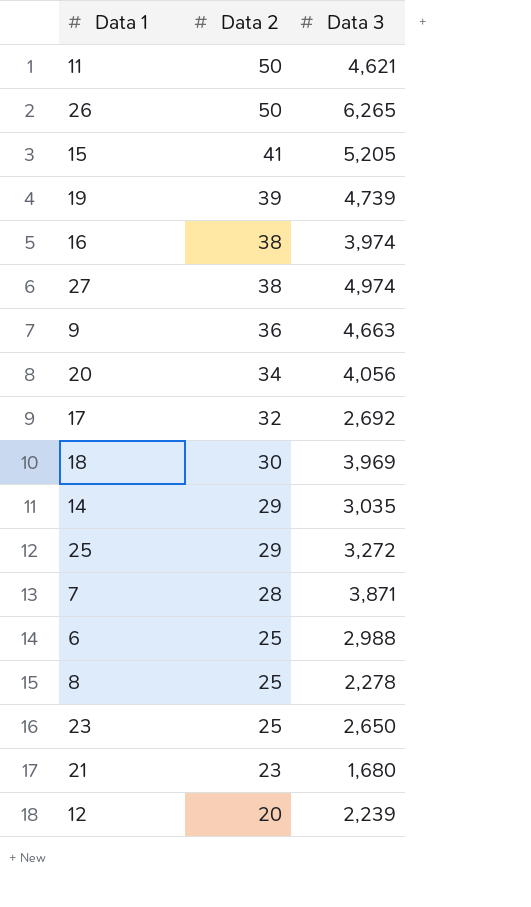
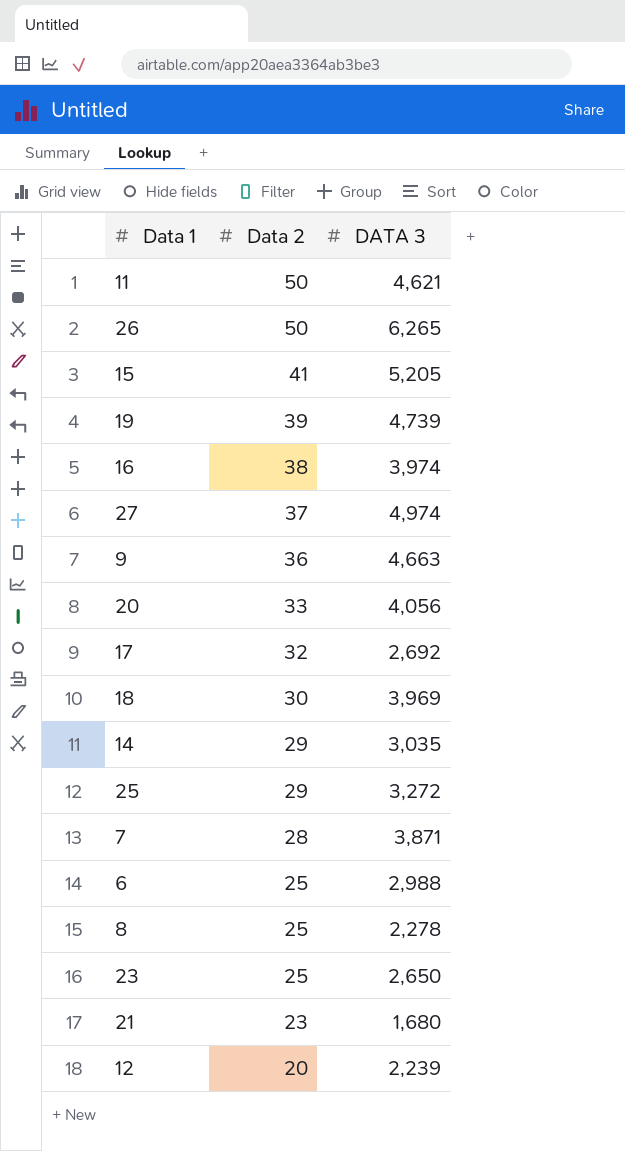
column name: Data 3 -> DATA 3
27 | Data 2: 38 -> 37
20 | Data 2: 34 -> 33

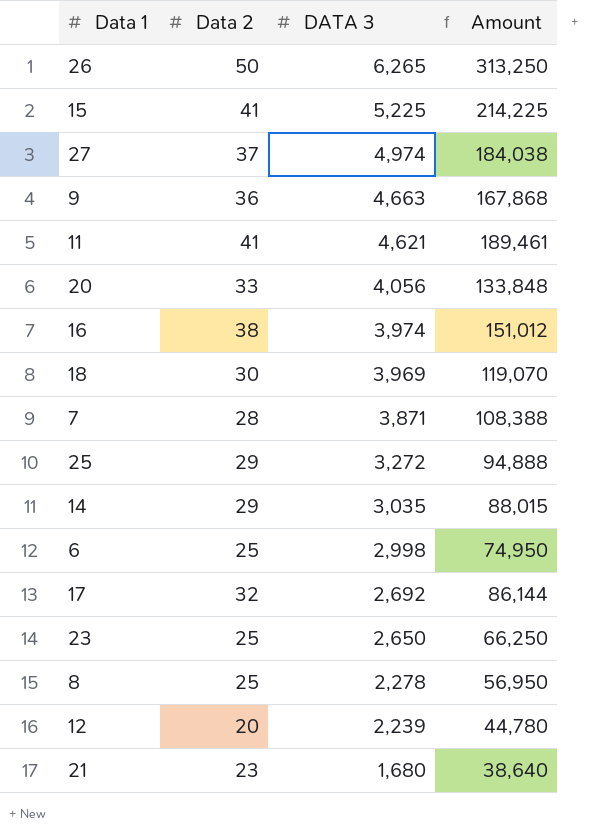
row order: Data 2 descending -> DATA 3 descending
column Amount | formula: none -> [Data 2] * [DATA 3]
row 19: 39 | 4,739 -> none
15 | DATA 3: 5,205 -> 5,225
11 | Data 2: 50 -> 41
6 | DATA 3: 2,988 -> 2,998

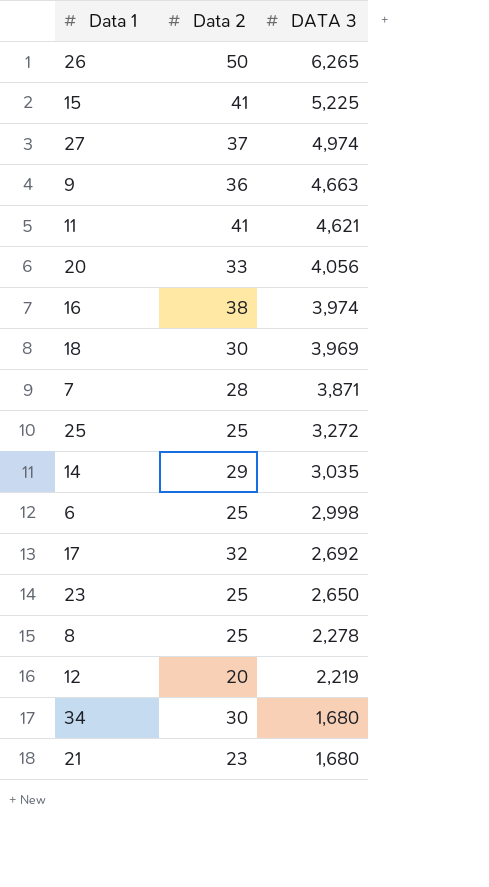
column Amount | formula: [Data 2] * [DATA 3] -> none
25 | Data 2: 29 -> 25
12 | DATA 3: 2,239 -> 2,219
row 34: none -> 30 | 1,680

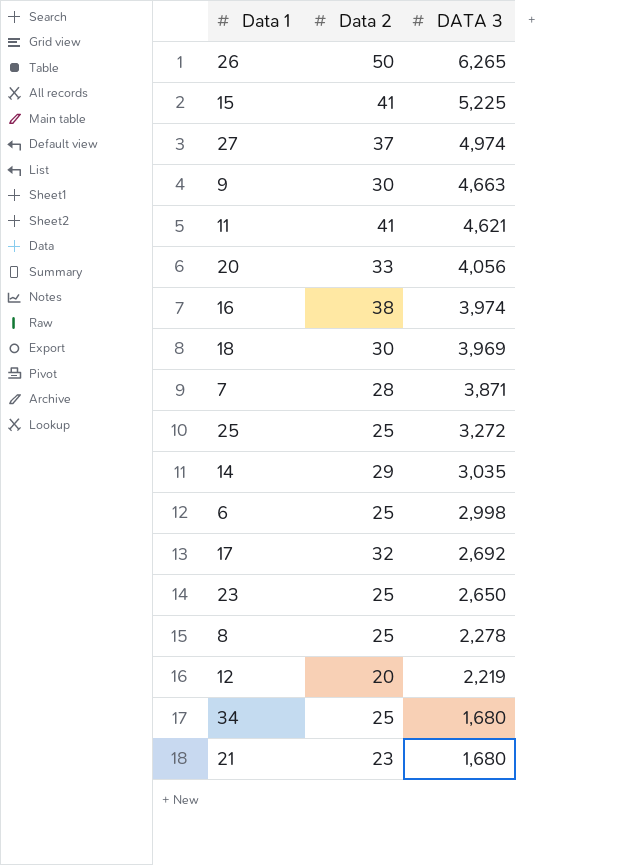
9 | Data 2: 36 -> 30
34 | Data 2: 30 -> 25

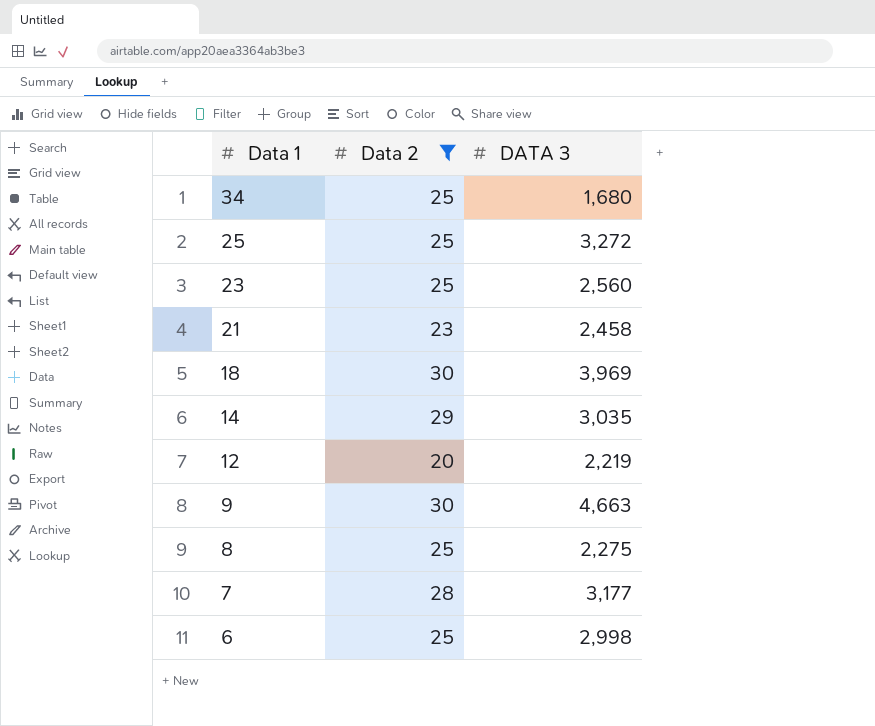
filter: none -> Data 2 <= 30
row order: DATA 3 descending -> Data 1 descending
23 | DATA 3: 2,650 -> 2,560
21 | DATA 3: 1,680 -> 2,458
8 | DATA 3: 2,278 -> 2,275
7 | DATA 3: 3,871 -> 3,177

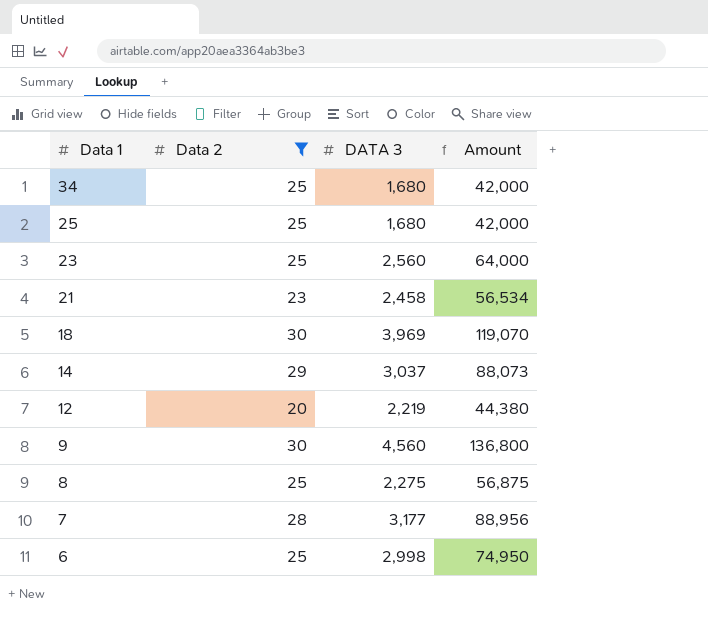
column Amount | formula: none -> [Data 2] * [DATA 3]
25 | DATA 3: 3,272 -> 1,680
14 | DATA 3: 3,035 -> 3,037
9 | DATA 3: 4,663 -> 4,560

